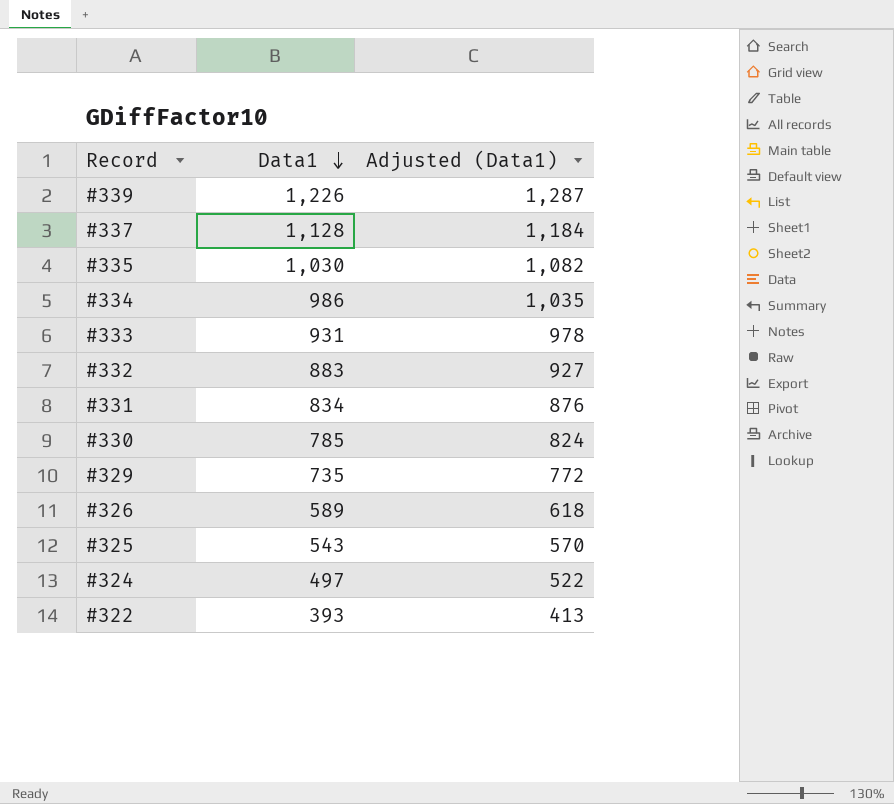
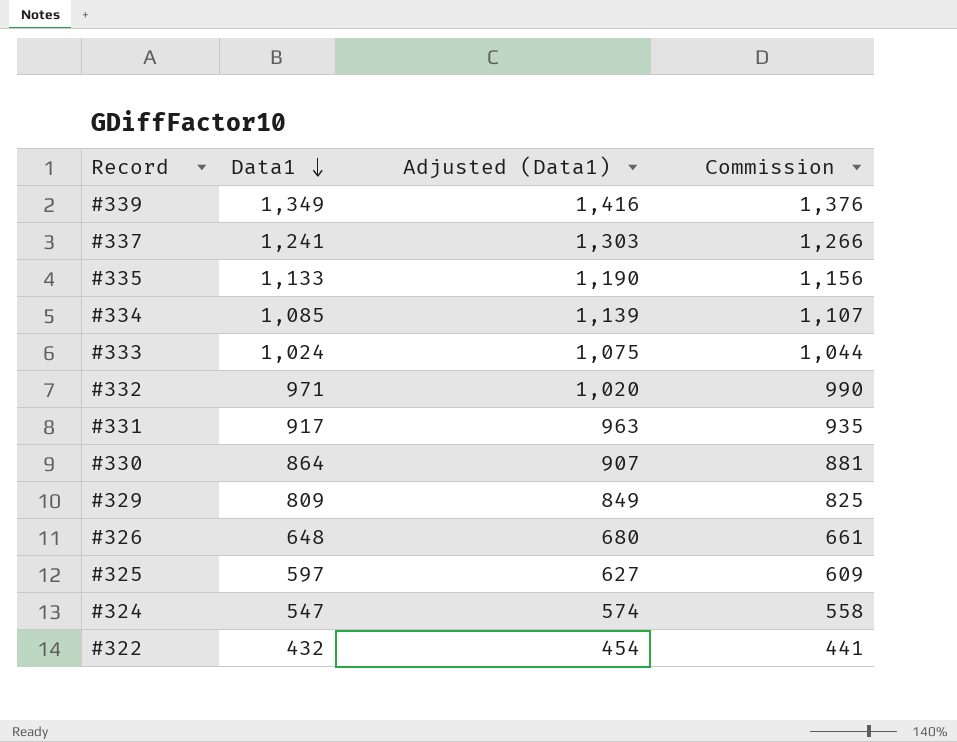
column Commission | formula: none -> [Data1] * 1.02
#339 | Data1: 1,226 -> 1,349
#339 | Adjusted (Data1): 1,287 -> 1,416
#337 | Data1: 1,128 -> 1,241
#337 | Adjusted (Data1): 1,184 -> 1,303
#335 | Data1: 1,030 -> 1,133
#335 | Adjusted (Data1): 1,082 -> 1,190
#334 | Data1: 986 -> 1,085
#334 | Adjusted (Data1): 1,035 -> 1,139
#333 | Data1: 931 -> 1,024
#333 | Adjusted (Data1): 978 -> 1,075
#332 | Data1: 883 -> 971
#332 | Adjusted (Data1): 927 -> 1,020
#331 | Data1: 834 -> 917
#331 | Adjusted (Data1): 876 -> 963
#330 | Data1: 785 -> 864
#330 | Adjusted (Data1): 824 -> 907
#329 | Data1: 735 -> 809
#329 | Adjusted (Data1): 772 -> 849
#326 | Data1: 589 -> 648
#326 | Adjusted (Data1): 618 -> 680
#325 | Data1: 543 -> 597
#325 | Adjusted (Data1): 570 -> 627
#324 | Data1: 497 -> 547
#324 | Adjusted (Data1): 522 -> 574
#322 | Data1: 393 -> 432
#322 | Adjusted (Data1): 413 -> 454

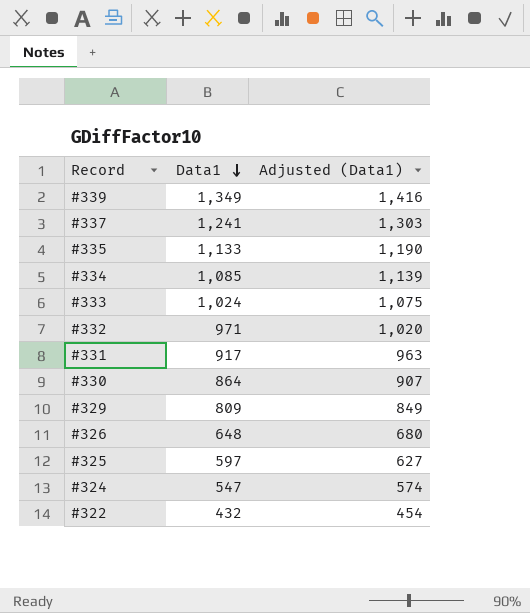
column Commission | formula: [Data1] * 1.02 -> none

